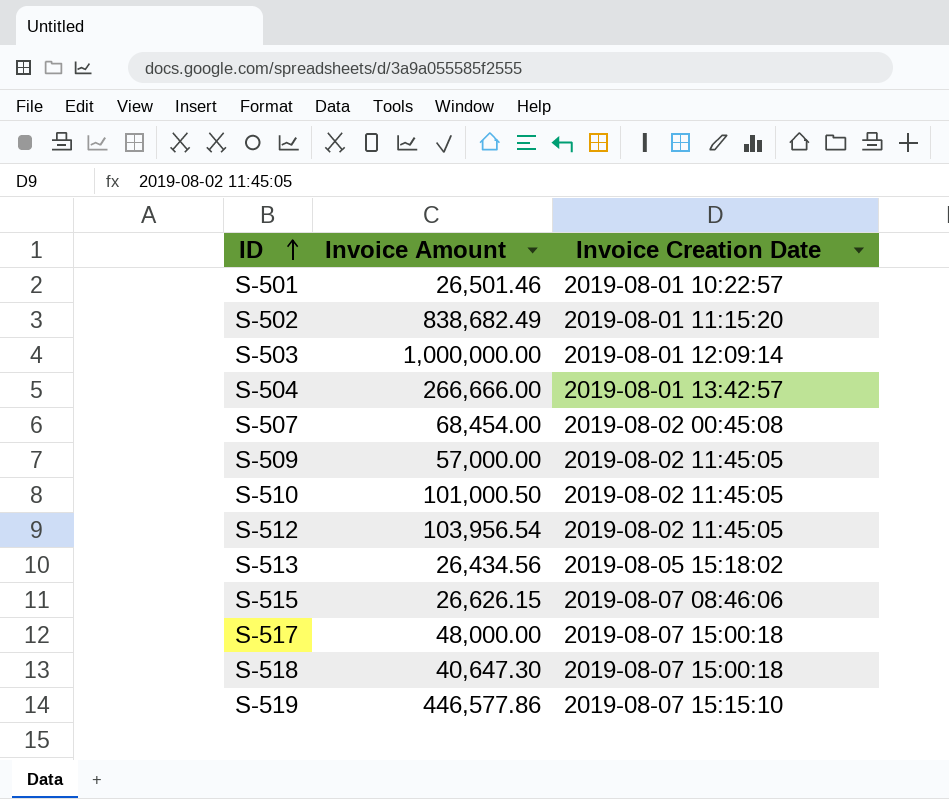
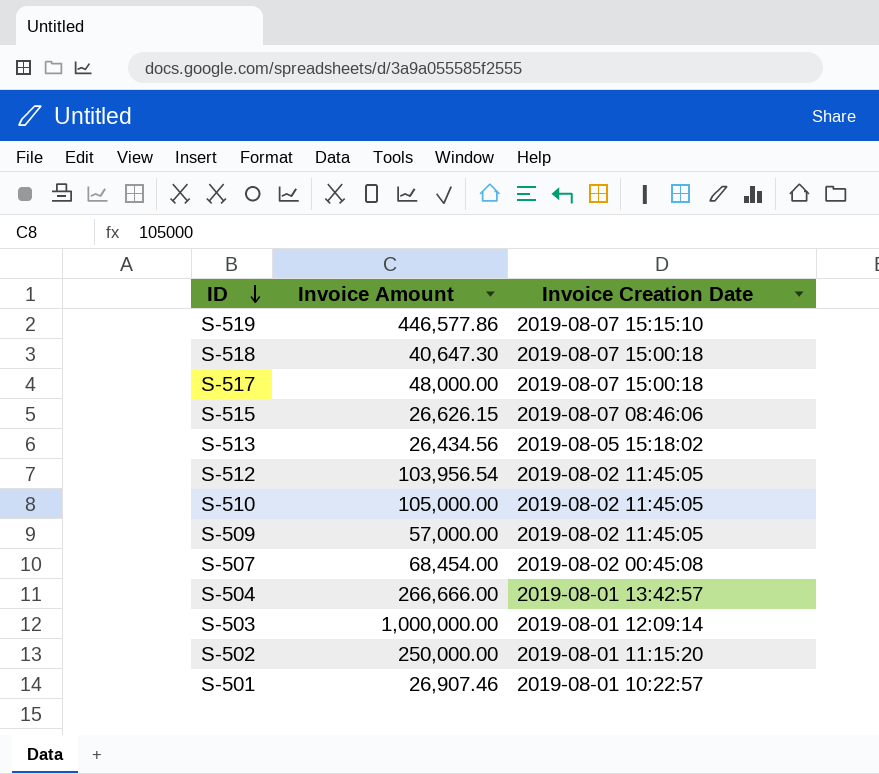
row order: ID ascending -> ID descending
S-510 | Invoice Amount: 101,000.50 -> 105,000.00
S-502 | Invoice Amount: 838,682.49 -> 250,000.00
S-501 | Invoice Amount: 26,501.46 -> 26,907.46

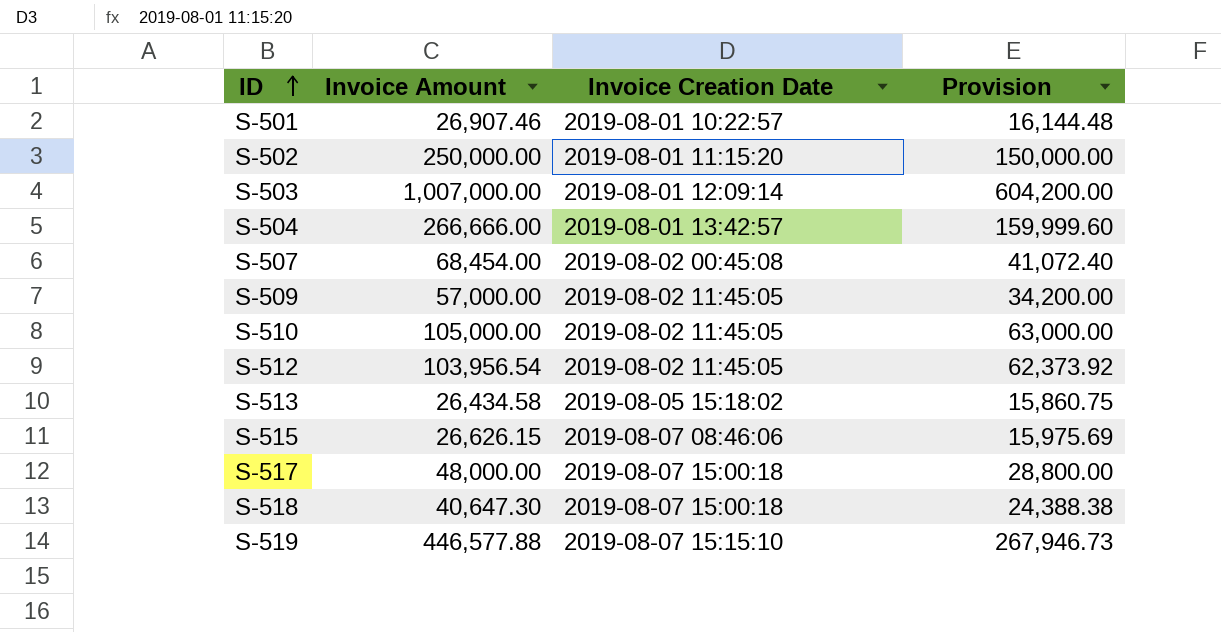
row order: ID descending -> ID ascending
column Provision | formula: none -> [Invoice Amount] * 0.6
S-503 | Invoice Amount: 1,000,000.00 -> 1,007,000.00
S-513 | Invoice Amount: 26,434.56 -> 26,434.58
S-519 | Invoice Amount: 446,577.86 -> 446,577.88

